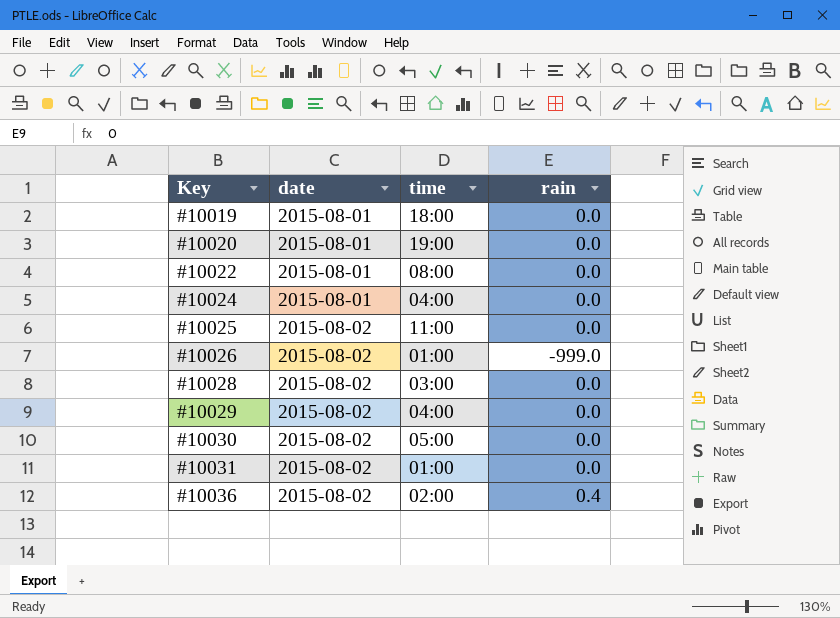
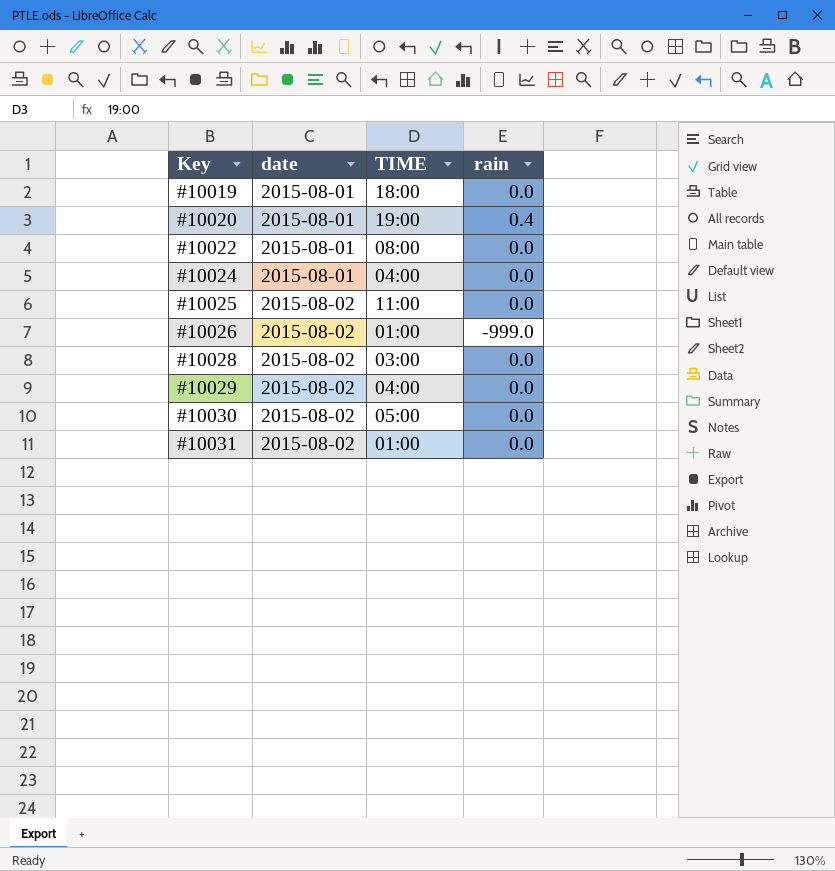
column name: time -> TIME
row #10036: 2015-08-02 | 02:00 | 0.4 -> none
#10020 | rain: 0.0 -> 0.4

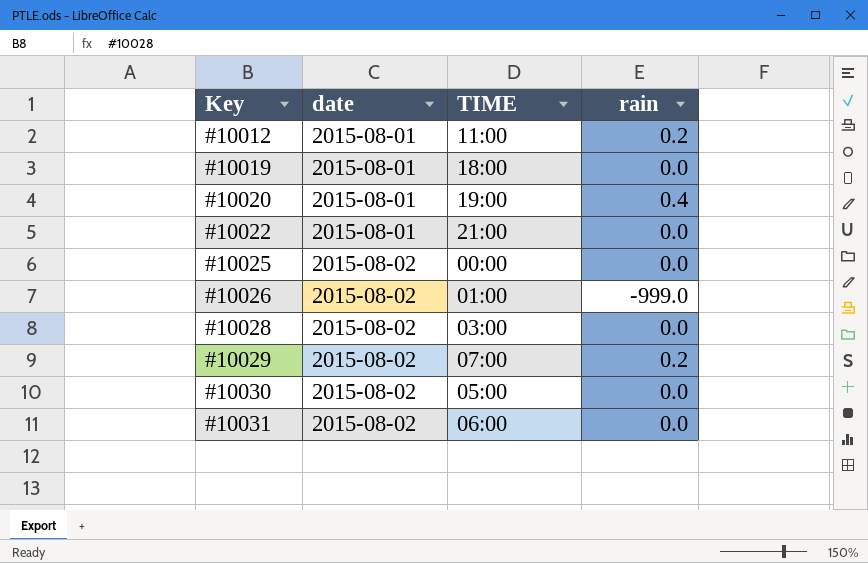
row #10024: 2015-08-01 | 04:00 | 0.0 -> none
row #10012: none -> 2015-08-01 | 11:00 | 0.2
#10022 | TIME: 08:00 -> 21:00
#10025 | TIME: 11:00 -> 00:00
#10029 | TIME: 04:00 -> 07:00
#10029 | rain: 0.0 -> 0.2
#10031 | TIME: 01:00 -> 06:00

